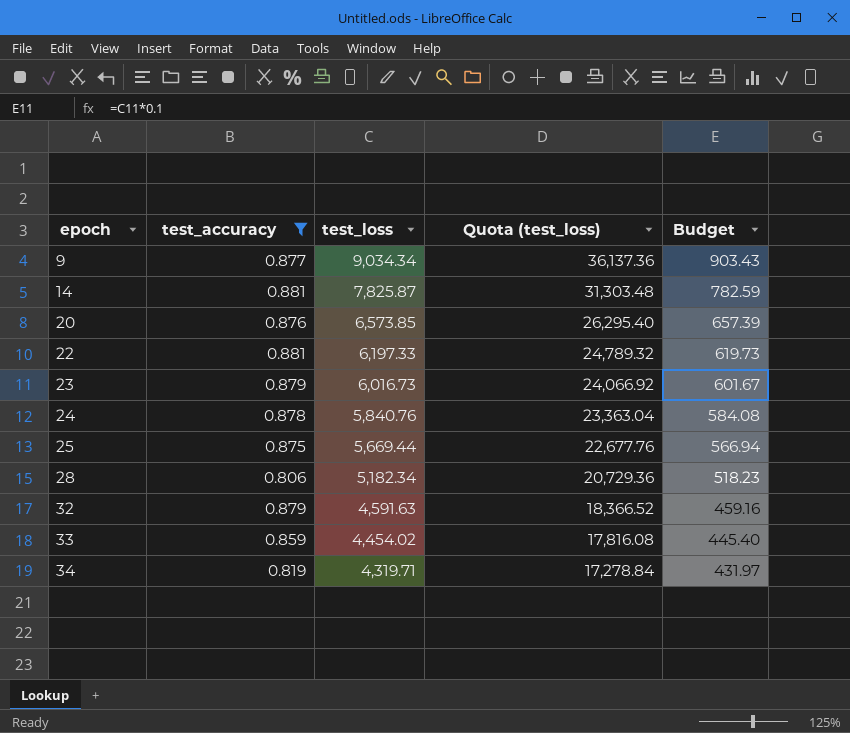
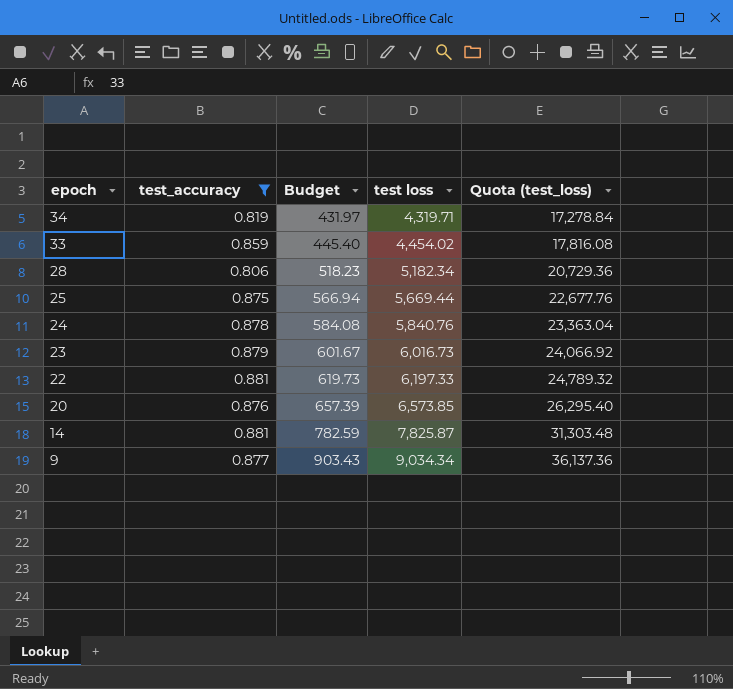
row order: epoch ascending -> epoch descending
column Budget | position: 5 -> 3
column name: test_loss -> test loss
row 32: 0.879 | 4,591.63 | 18,366.52 | 459.16 -> none

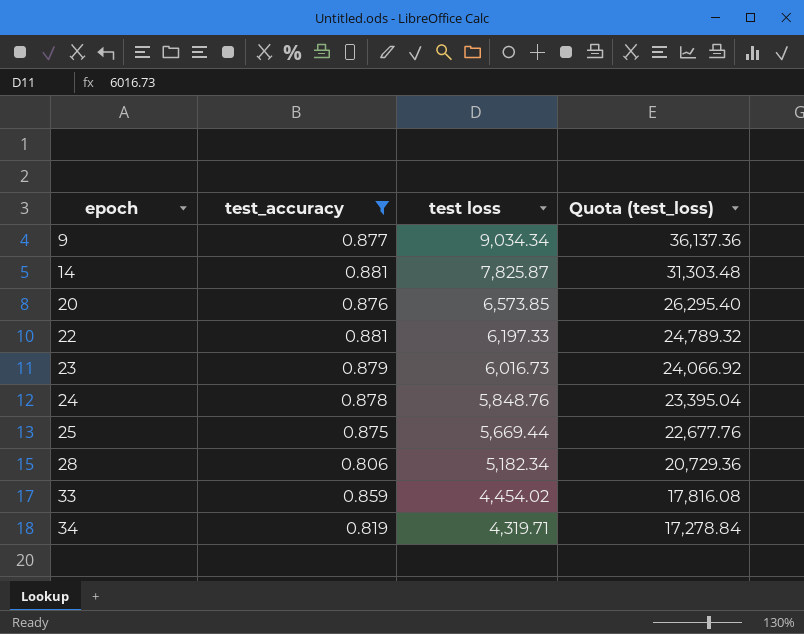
row order: epoch descending -> epoch ascending
column Budget | formula: [test loss] * 0.1 -> none
24 | test loss: 5,840.76 -> 5,848.76
24 | Quota (test_loss): 23,363.04 -> 23,395.04

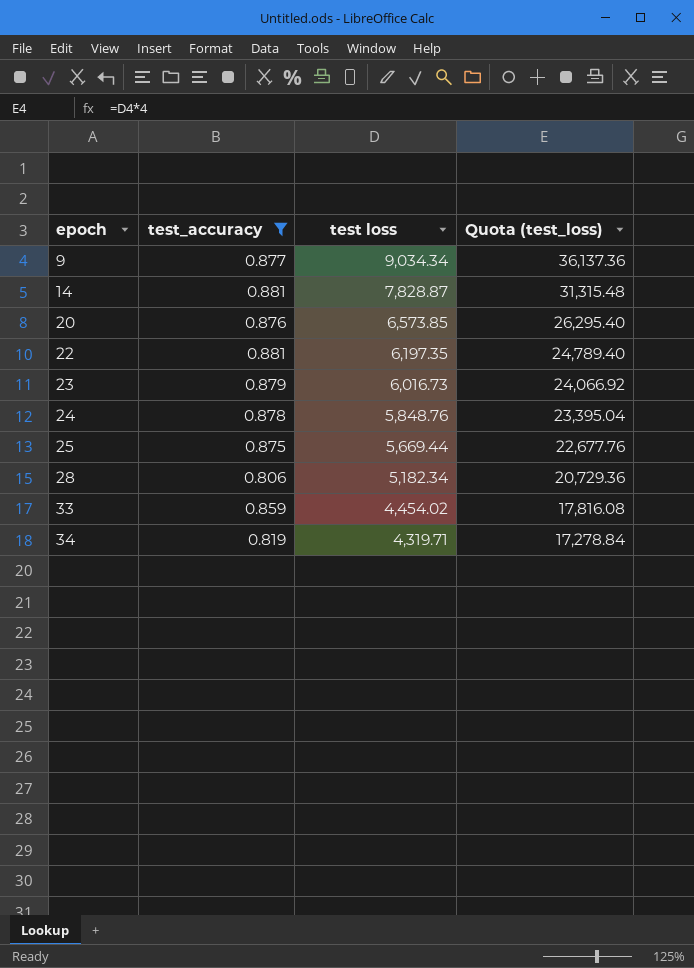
14 | test loss: 7,825.87 -> 7,828.87
14 | Quota (test_loss): 31,303.48 -> 31,315.48
22 | test loss: 6,197.33 -> 6,197.35
22 | Quota (test_loss): 24,789.32 -> 24,789.40

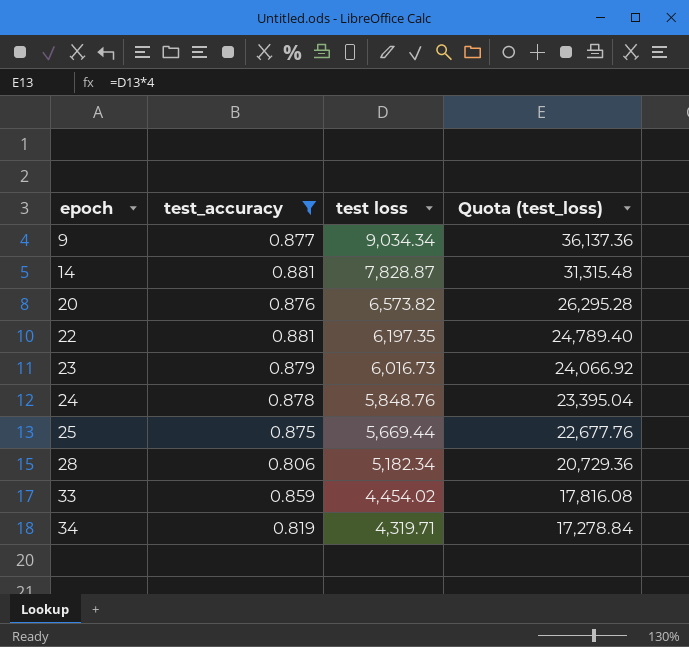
20 | test loss: 6,573.85 -> 6,573.82
20 | Quota (test_loss): 26,295.40 -> 26,295.28

